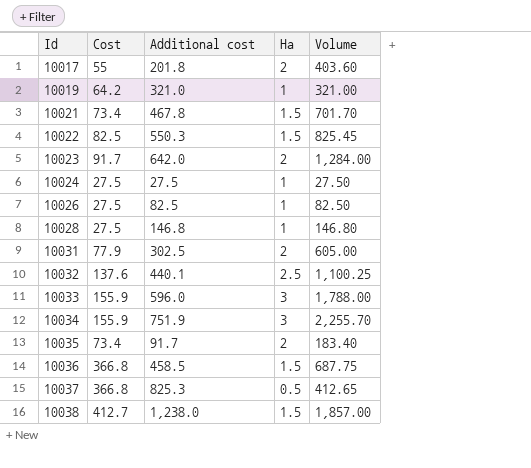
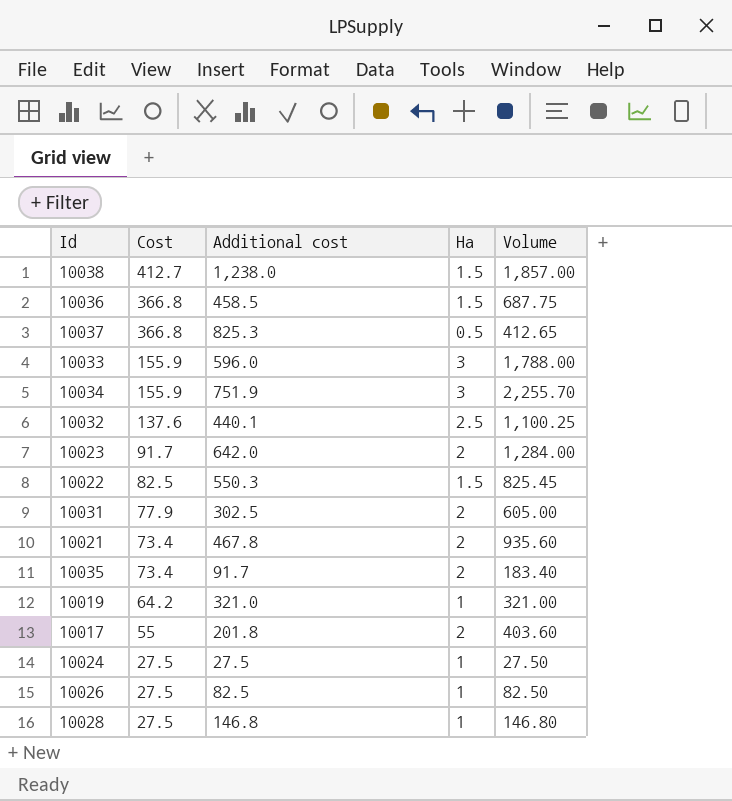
row order: Id ascending -> Cost descending
10021 | Ha: 1.5 -> 2
10021 | Volume: 701.70 -> 935.60

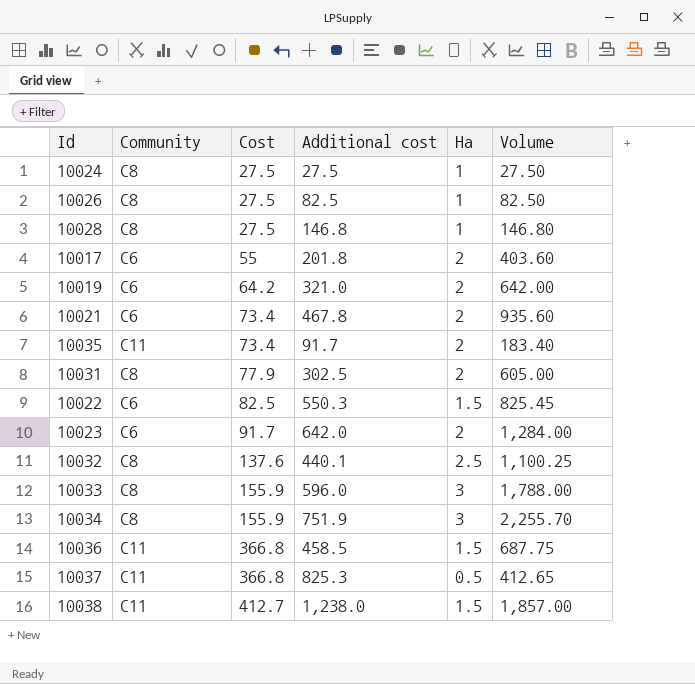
row order: Cost descending -> Cost ascending
column Community | position: none -> 2
10019 | Ha: 1 -> 2
10019 | Volume: 321.00 -> 642.00

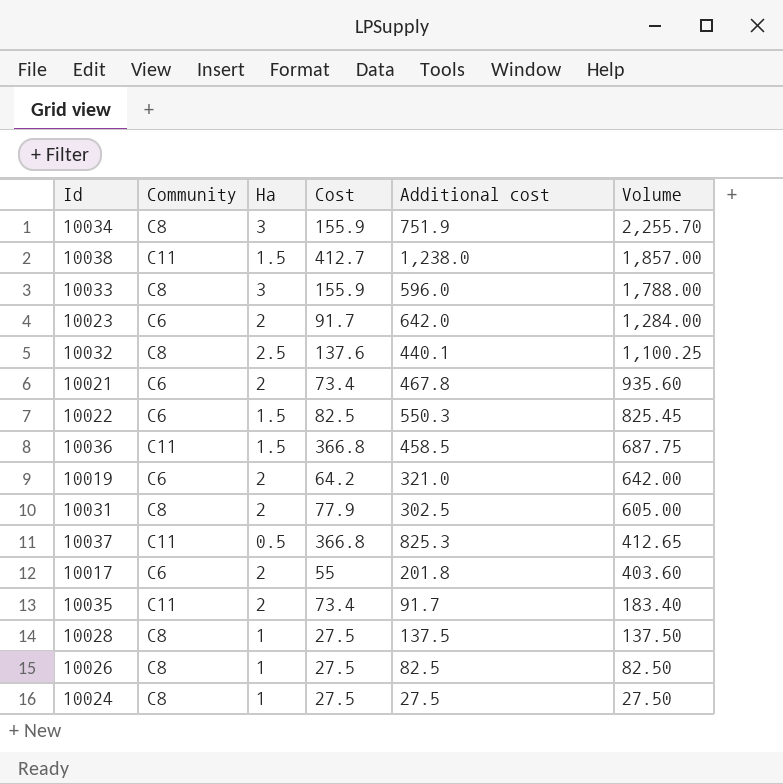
row order: Cost ascending -> Volume descending
column Ha | position: 5 -> 3
10028 | Additional cost: 146.8 -> 137.5
10028 | Volume: 146.80 -> 137.50

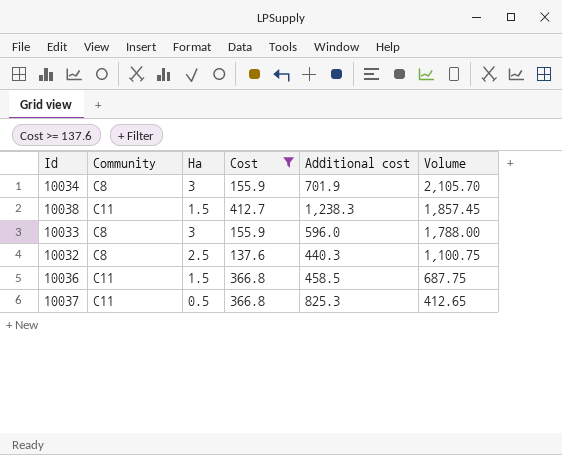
filter: none -> Cost >= 137.6
10034 | Additional cost: 751.9 -> 701.9
10034 | Volume: 2,255.70 -> 2,105.70
10038 | Additional cost: 1,238.0 -> 1,238.3
10038 | Volume: 1,857.00 -> 1,857.45
10032 | Additional cost: 440.1 -> 440.3
10032 | Volume: 1,100.25 -> 1,100.75

